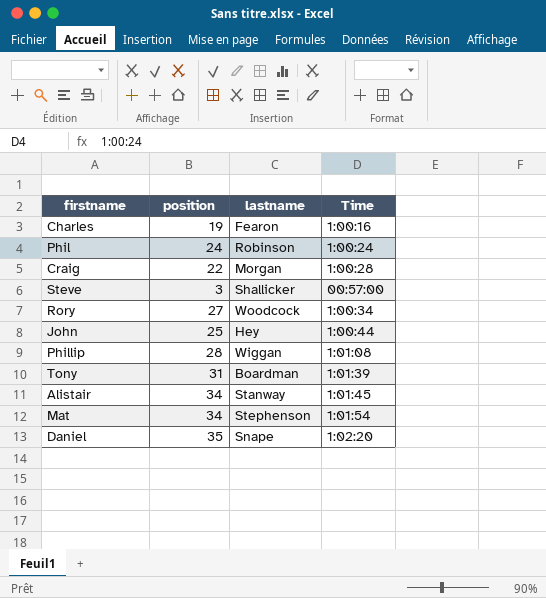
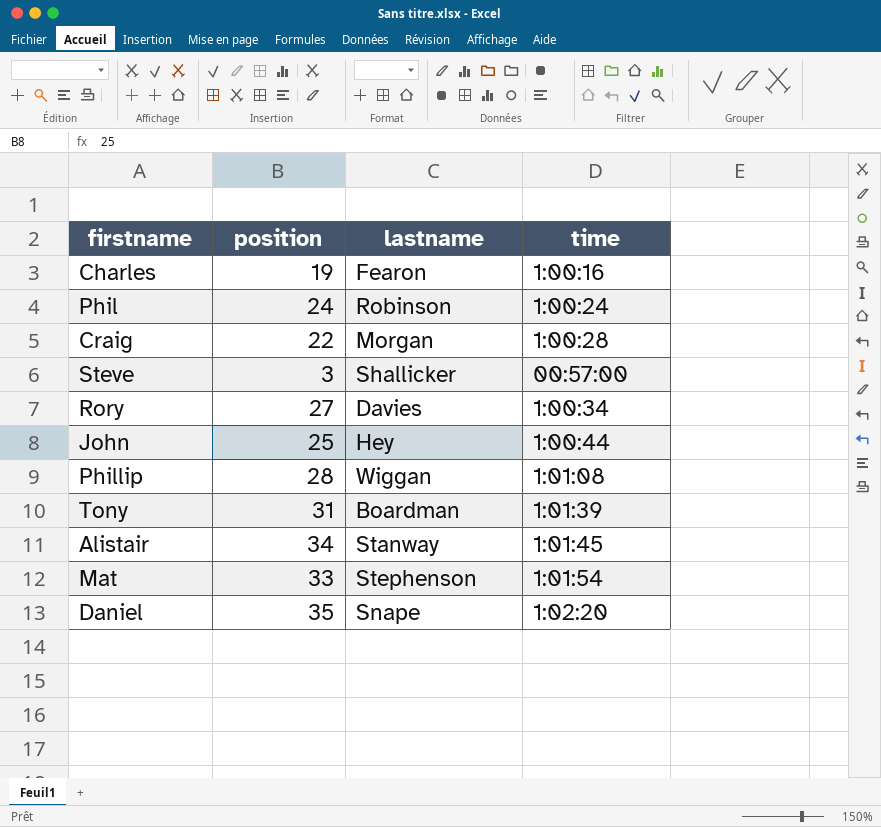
column name: Time -> time
Rory | lastname: Woodcock -> Davies
Mat | position: 34 -> 33

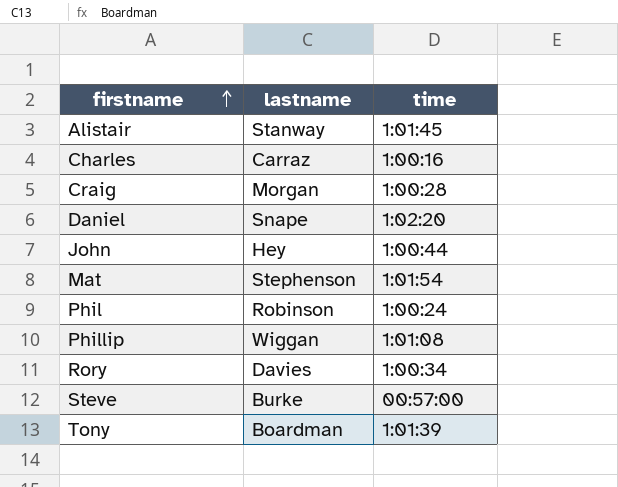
row order: none -> firstname ascending
column position | position: 2 -> none
Charles | lastname: Fearon -> Carraz
Steve | lastname: Shallicker -> Burke

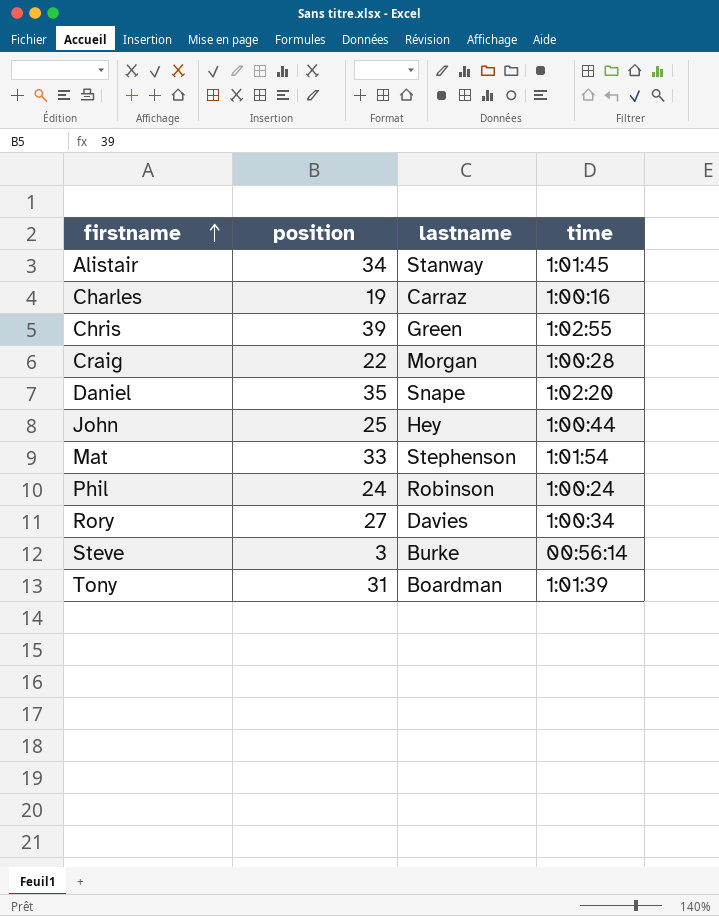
column position | position: none -> 2
row Phillip: Wiggan | 1:01:08 -> none
row Chris: none -> 39 | Green | 1:02:55
Steve | time: 00:57:00 -> 00:56:14

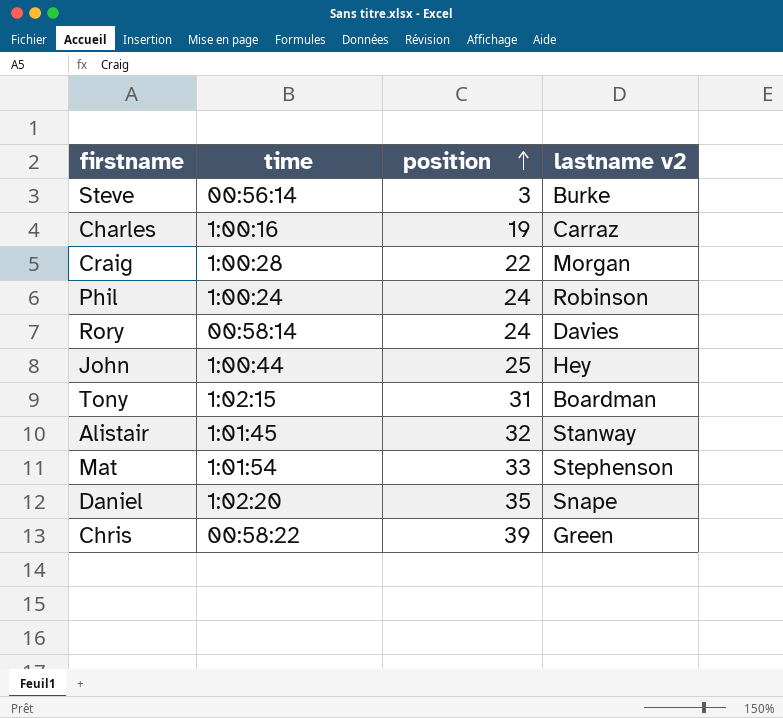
row order: firstname ascending -> position ascending
column time | position: 4 -> 2
column name: lastname -> lastname v2
Rory | time: 1:00:34 -> 00:58:14
Rory | position: 27 -> 24
Tony | time: 1:01:39 -> 1:02:15
Alistair | position: 34 -> 32
Chris | time: 1:02:55 -> 00:58:22

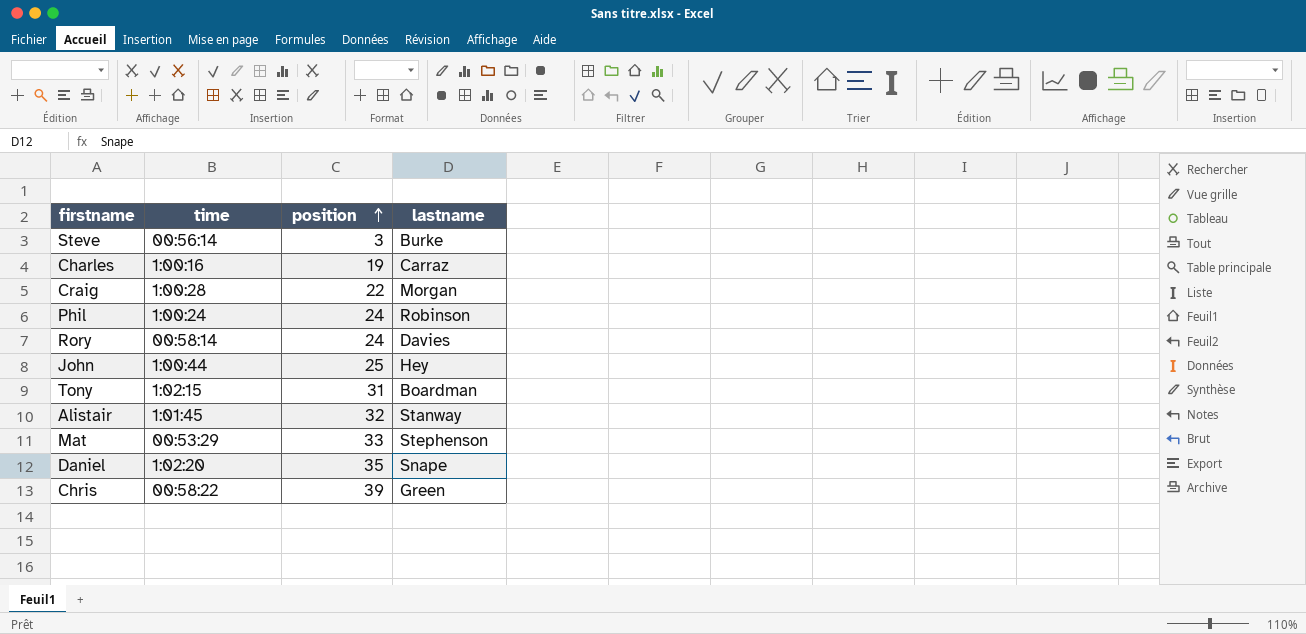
column name: lastname v2 -> lastname
Mat | time: 1:01:54 -> 00:53:29

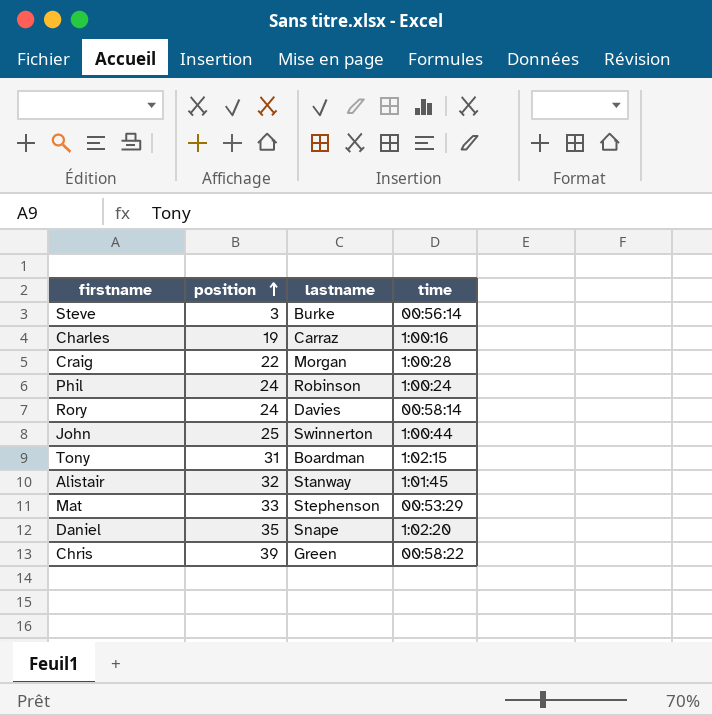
column time | position: 2 -> 4
John | lastname: Hey -> Swinnerton

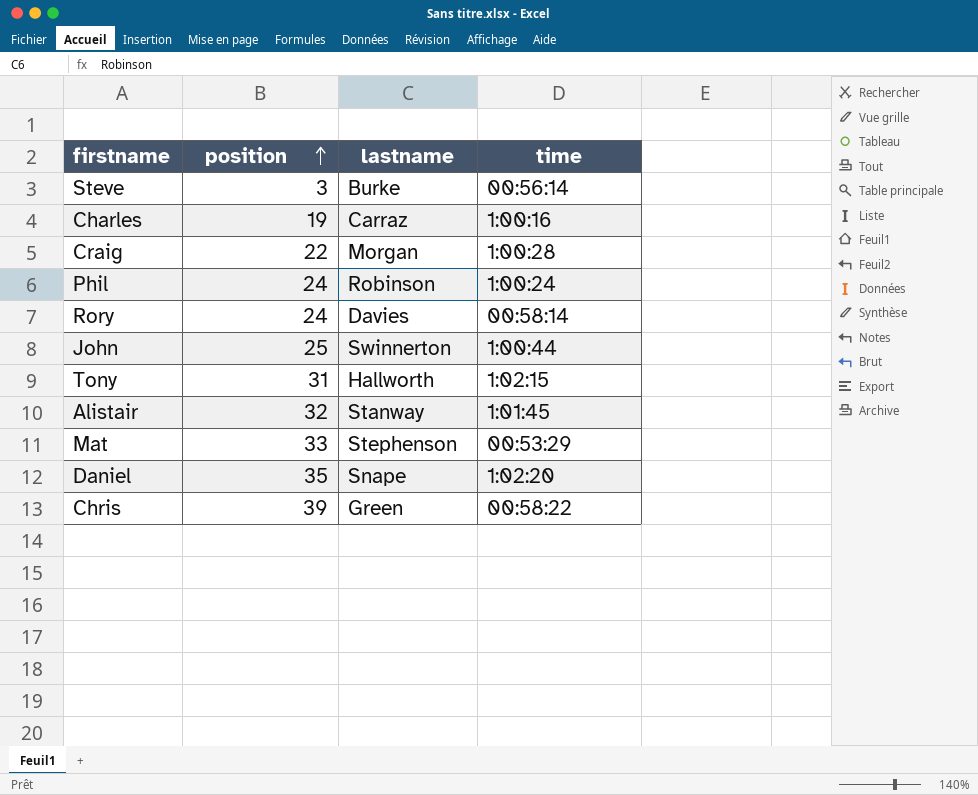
Tony | lastname: Boardman -> Hallworth

